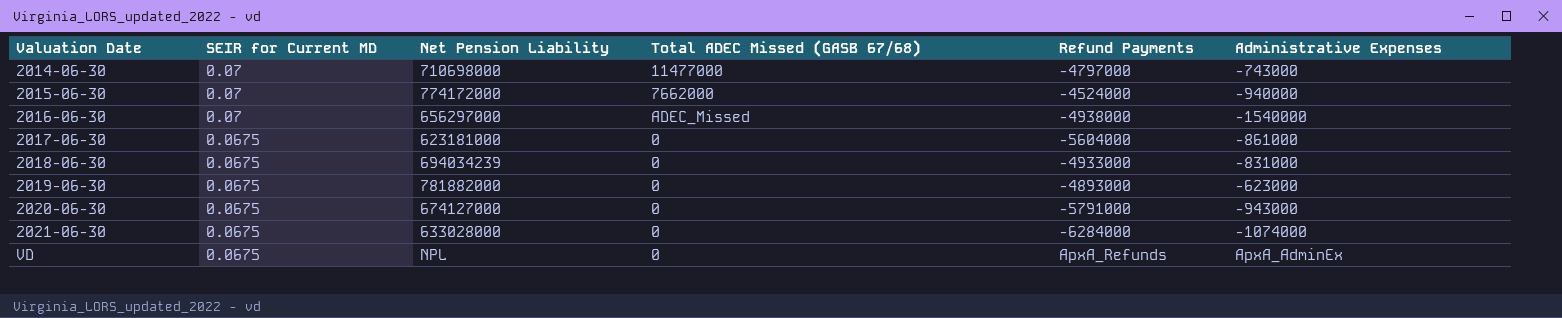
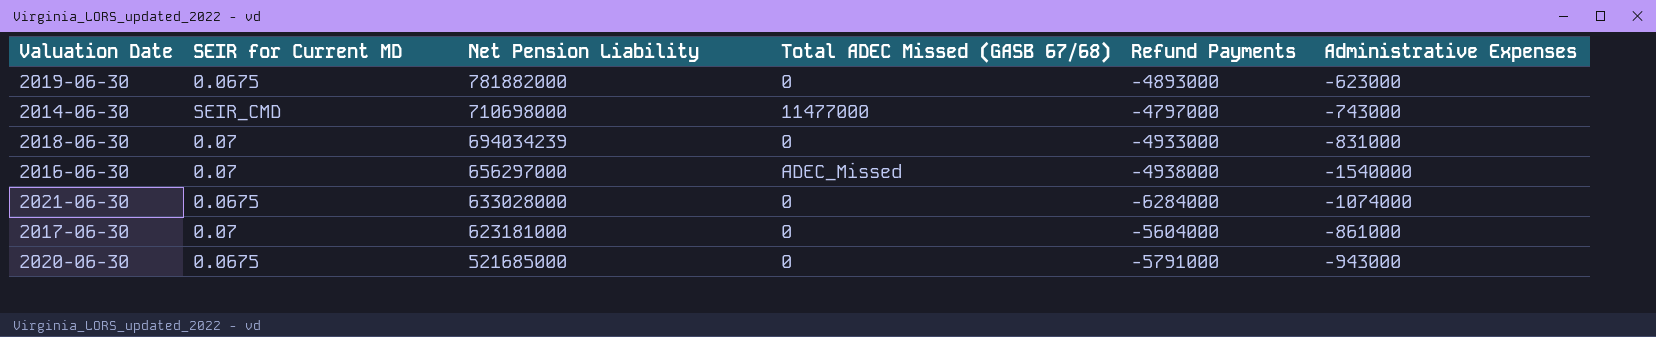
row order: Valuation Date ascending -> Net Pension Liability descending
row 2015-06-30: 0.07 | 774172000 | 7662000 | -4524000 | -940000 -> none
row VD: 0.0675 | NPL | 0 | ApxA_Refunds | ApxA_AdminEx -> none
2014-06-30 | SEIR for Current MD: 0.07 -> SEIR_CMD
2018-06-30 | SEIR for Current MD: 0.0675 -> 0.07
2017-06-30 | SEIR for Current MD: 0.0675 -> 0.07
2020-06-30 | Net Pension Liability: 674127000 -> 521685000

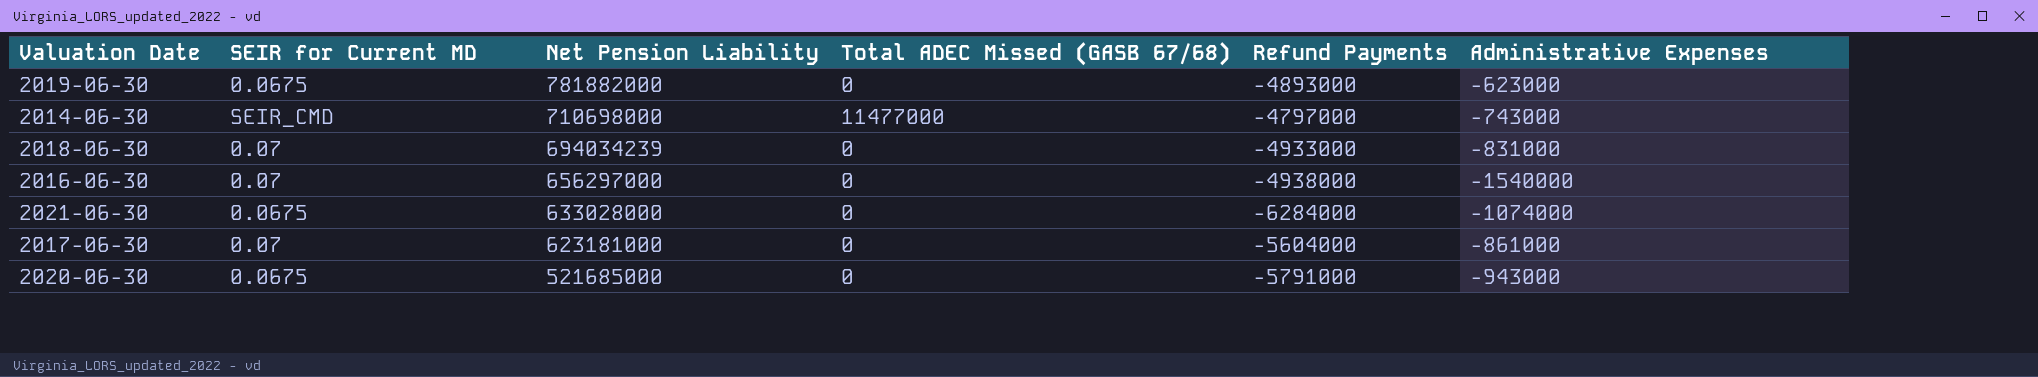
2016-06-30 | Total ADEC Missed (GASB 67/68): ADEC_Missed -> 0

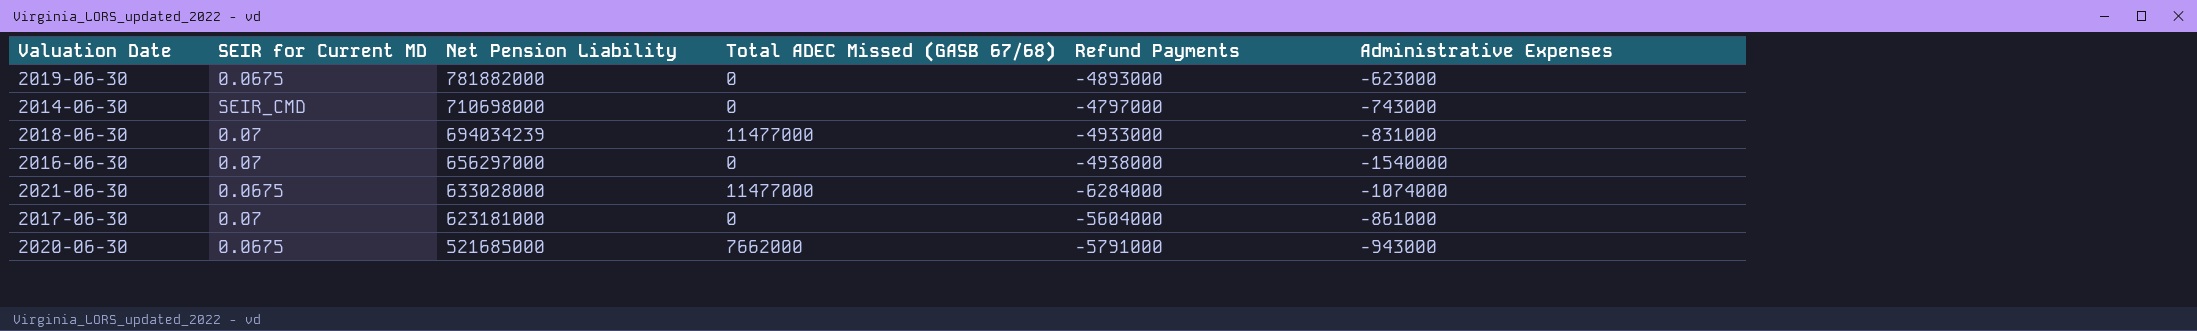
2014-06-30 | Total ADEC Missed (GASB 67/68): 11477000 -> 0
2018-06-30 | Total ADEC Missed (GASB 67/68): 0 -> 11477000
2021-06-30 | Total ADEC Missed (GASB 67/68): 0 -> 11477000
2020-06-30 | Total ADEC Missed (GASB 67/68): 0 -> 7662000

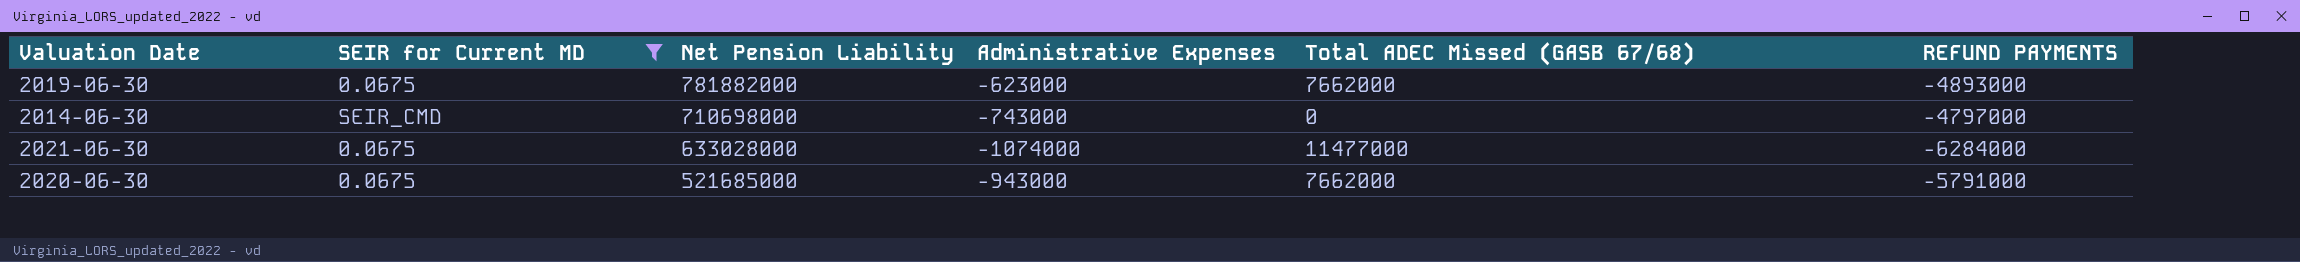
filter: none -> SEIR for Current MD != 0.07
column Administrative Expenses | position: 6 -> 4
column name: Refund Payments -> REFUND PAYMENTS
2019-06-30 | Total ADEC Missed (GASB 67/68): 0 -> 7662000

